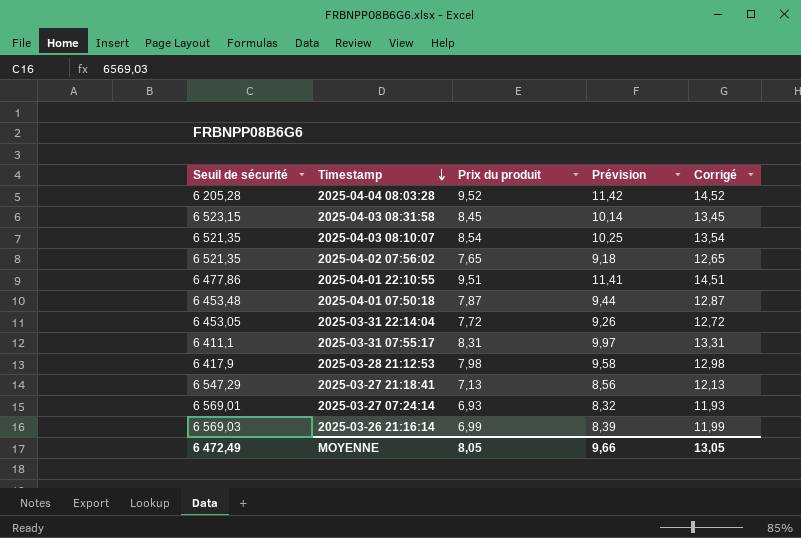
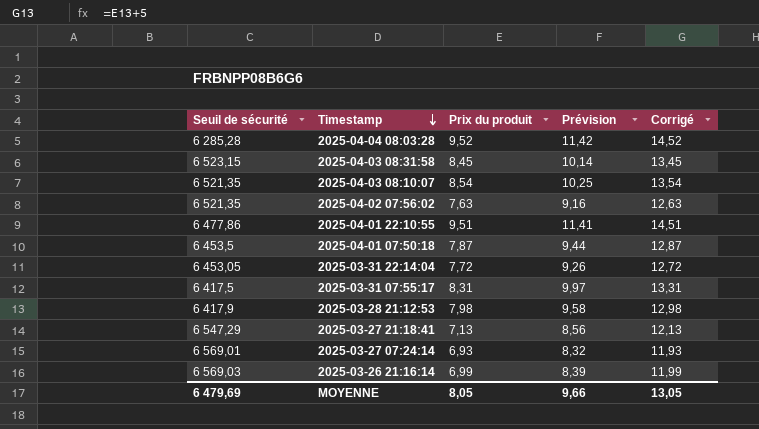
2025-04-04 08:03:28 | Seuil de sécurité: 6 205,28 -> 6 285,28
2025-04-02 07:56:02 | Prix du produit: 7,65 -> 7,63
2025-04-02 07:56:02 | Prévision: 9,18 -> 9,16
2025-04-02 07:56:02 | Corrigé: 12,65 -> 12,63
2025-04-01 07:50:18 | Seuil de sécurité: 6 453,48 -> 6 453,5
2025-03-31 07:55:17 | Seuil de sécurité: 6 411,1 -> 6 417,5
MOYENNE | Seuil de sécurité: 6 472,49 -> 6 479,69

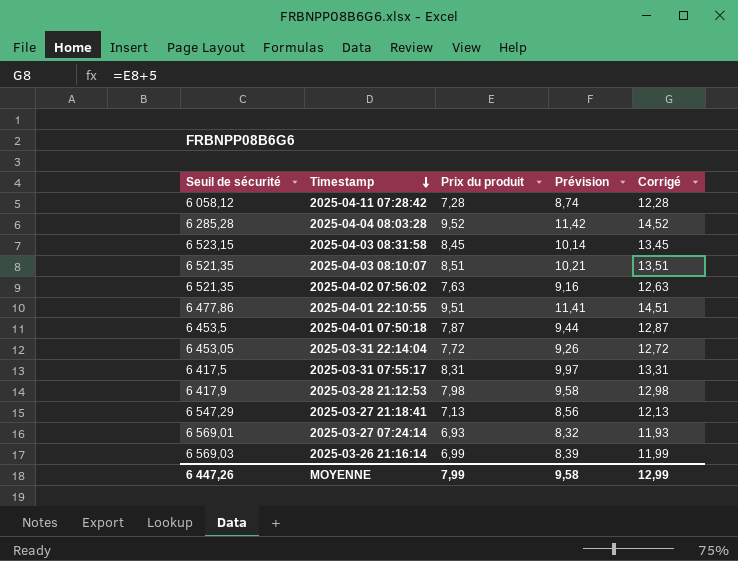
row 2025-04-11 07:28:42: none -> 6 058,12 | 7,28 | 8,74 | 12,28
2025-04-03 08:10:07 | Prix du produit: 8,54 -> 8,51
2025-04-03 08:10:07 | Prévision: 10,25 -> 10,21
2025-04-03 08:10:07 | Corrigé: 13,54 -> 13,51
MOYENNE | Seuil de sécurité: 6 479,69 -> 6 447,26
MOYENNE | Prix du produit: 8,05 -> 7,99
MOYENNE | Prévision: 9,66 -> 9,58
MOYENNE | Corrigé: 13,05 -> 12,99

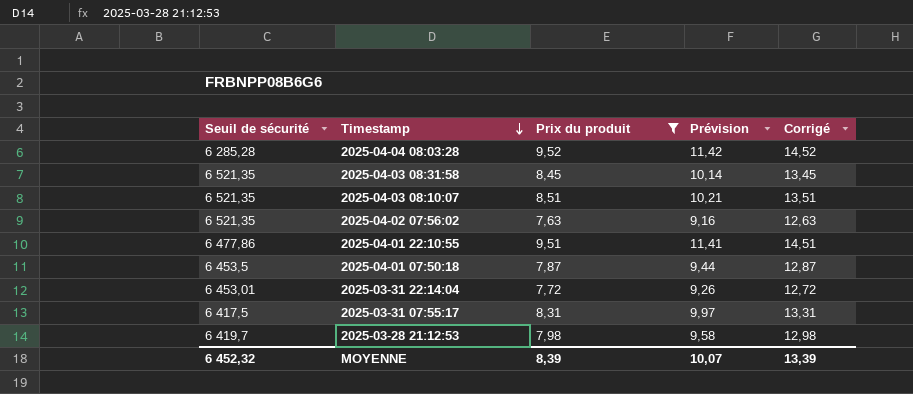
filter: none -> Prix du produit >= 7,63
2025-04-03 08:31:58 | Seuil de sécurité: 6 523,15 -> 6 521,35
2025-03-31 22:14:04 | Seuil de sécurité: 6 453,05 -> 6 453,01
2025-03-28 21:12:53 | Seuil de sécurité: 6 417,9 -> 6 419,7
MOYENNE | Seuil de sécurité: 6 447,26 -> 6 452,32
MOYENNE | Prix du produit: 7,99 -> 8,39
MOYENNE | Prévision: 9,58 -> 10,07
MOYENNE | Corrigé: 12,99 -> 13,39

